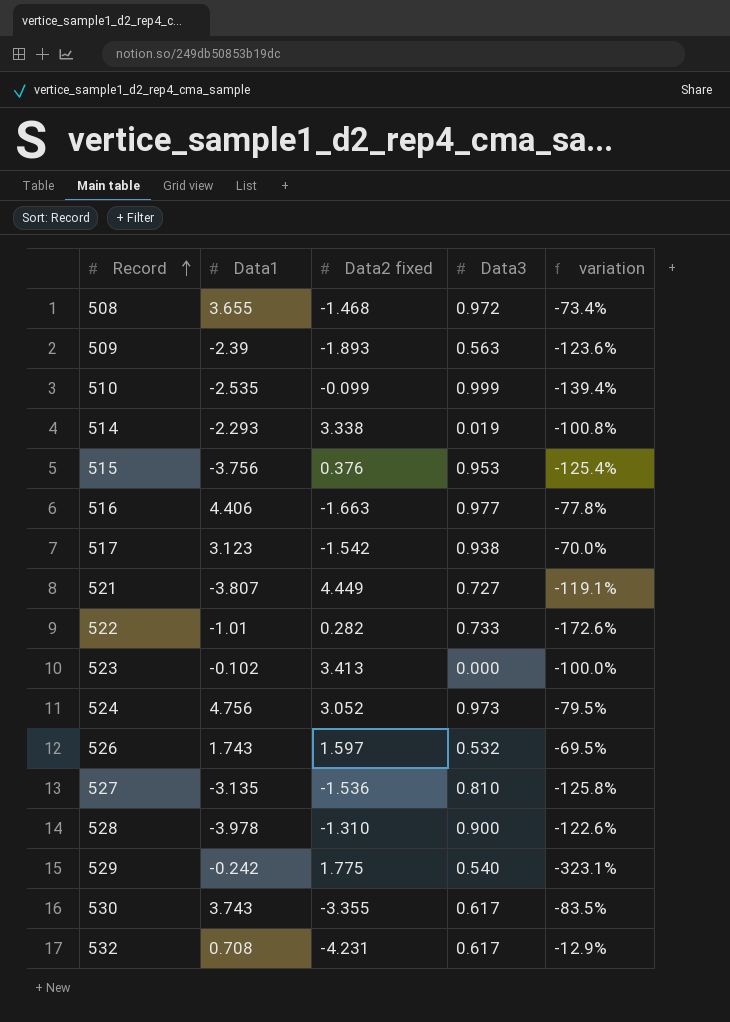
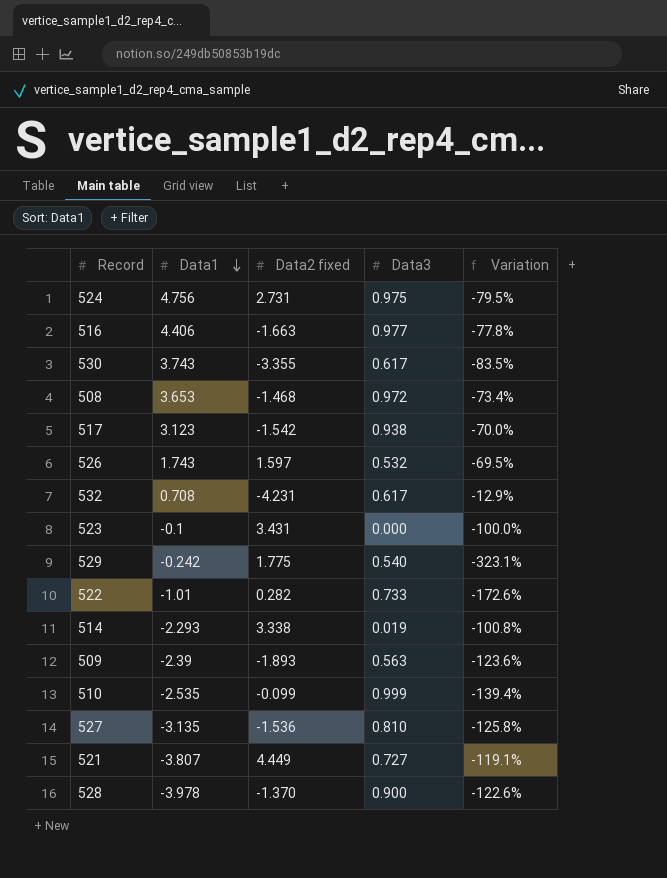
row order: Record ascending -> Data1 descending
column name: variation -> Variation
row 515: -3.756 | 0.376 | 0.953 | -125.4% -> none
524 | Data2 fixed: 3.052 -> 2.731
524 | Data3: 0.973 -> 0.975
508 | Data1: 3.655 -> 3.653
523 | Data1: -0.102 -> -0.1
523 | Data2 fixed: 3.413 -> 3.431
528 | Data2 fixed: -1.310 -> -1.370

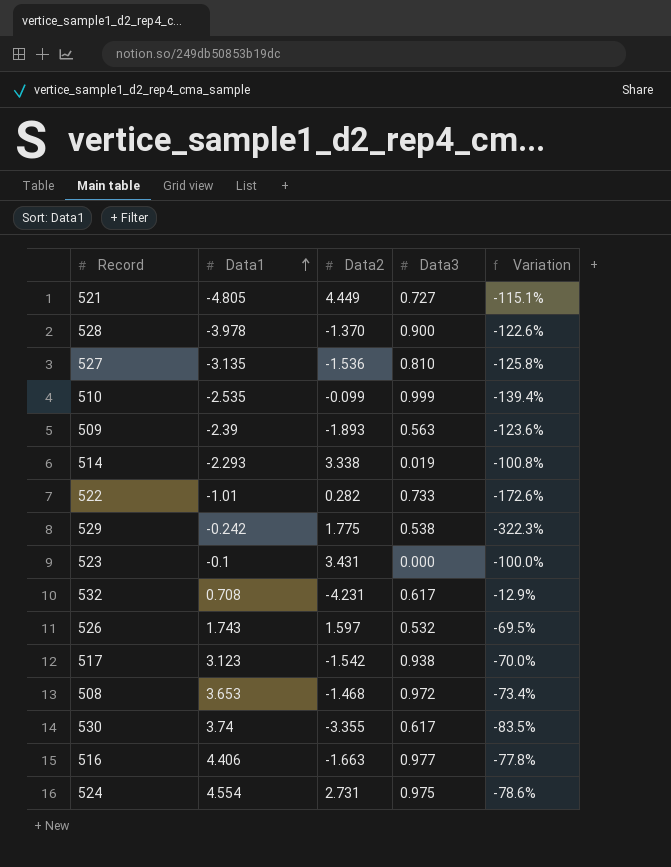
row order: Data1 descending -> Data1 ascending
column name: Data2 fixed -> Data2
521 | Data1: -3.807 -> -4.805
521 | Variation: -119.1% -> -115.1%
529 | Data3: 0.540 -> 0.538
529 | Variation: -323.1% -> -322.3%
530 | Data1: 3.743 -> 3.74
524 | Data1: 4.756 -> 4.554
524 | Variation: -79.5% -> -78.6%

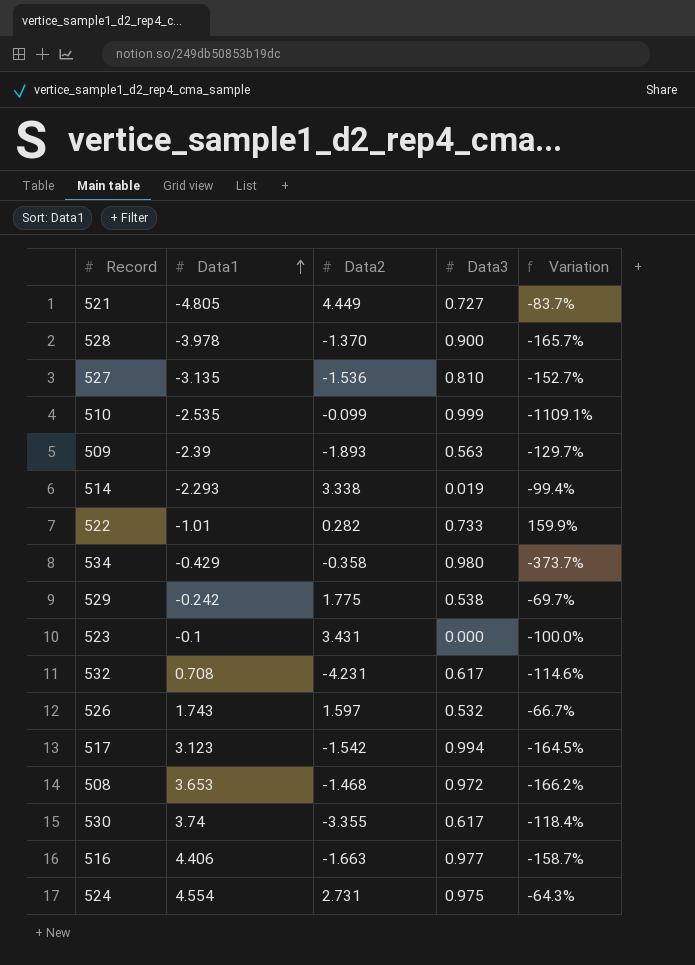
column Variation | formula: ([Data3] - [Data1]) / [Data1] -> ([Data3] - [Data2]) / [Data2]
row 534: none -> -0.429 | -0.358 | 0.980 | -373.7%
517 | Data3: 0.938 -> 0.994

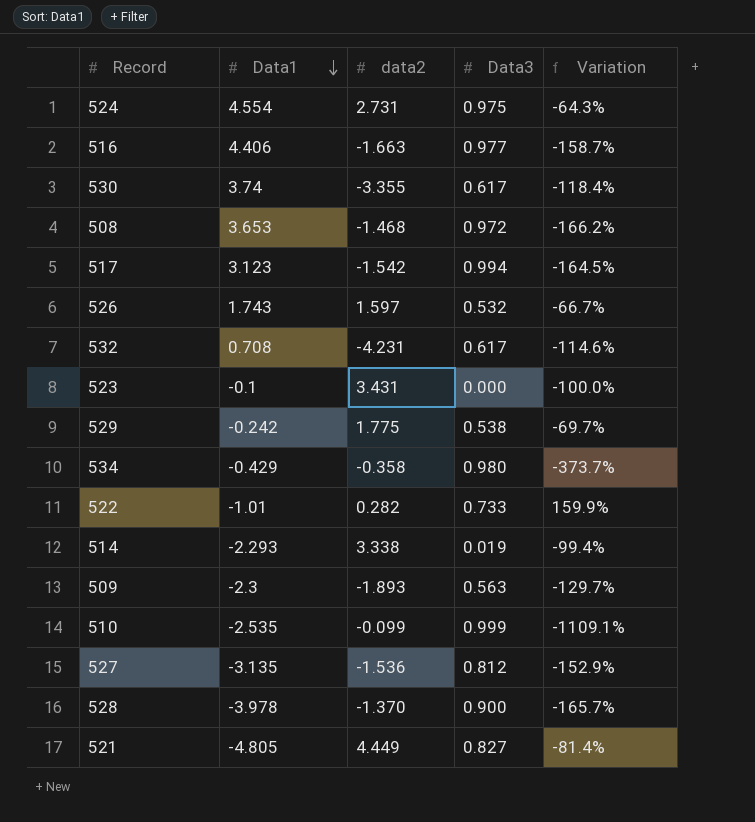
row order: Data1 ascending -> Data1 descending
column name: Data2 -> data2
509 | Data1: -2.39 -> -2.3
527 | Data3: 0.810 -> 0.812
527 | Variation: -152.7% -> -152.9%
521 | Data3: 0.727 -> 0.827
521 | Variation: -83.7% -> -81.4%

